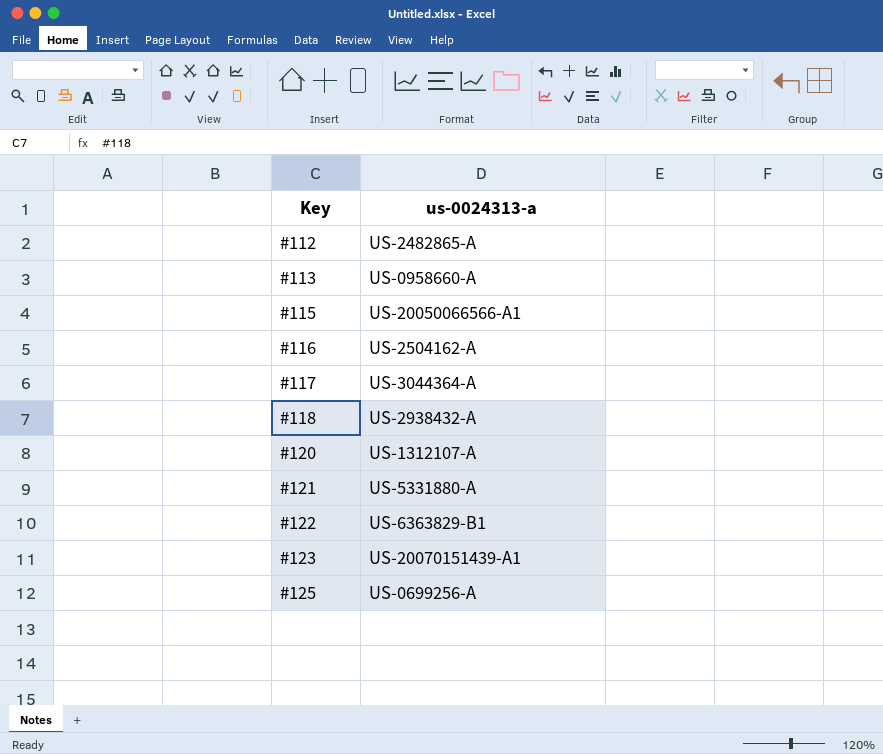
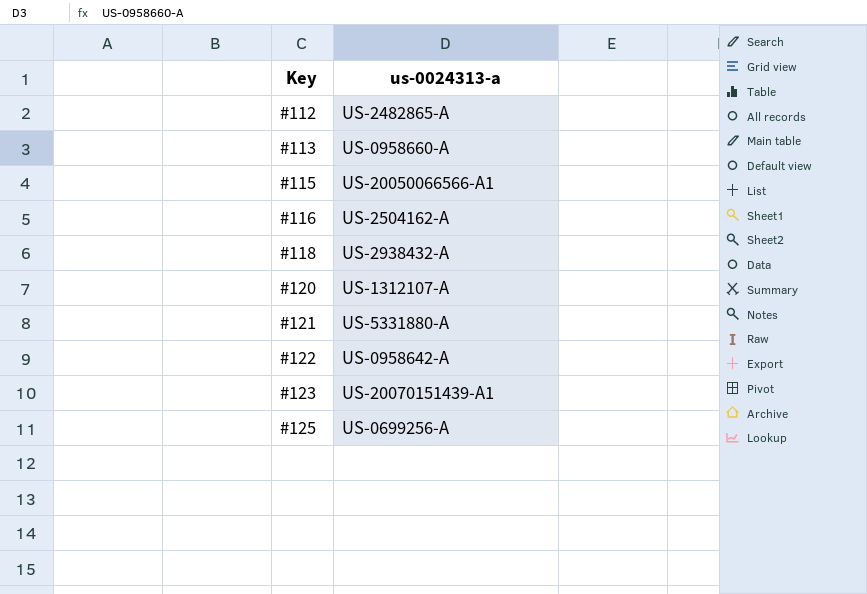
row #117: US-3044364-A -> none
#122 | us-0024313-a: US-6363829-B1 -> US-0958642-A

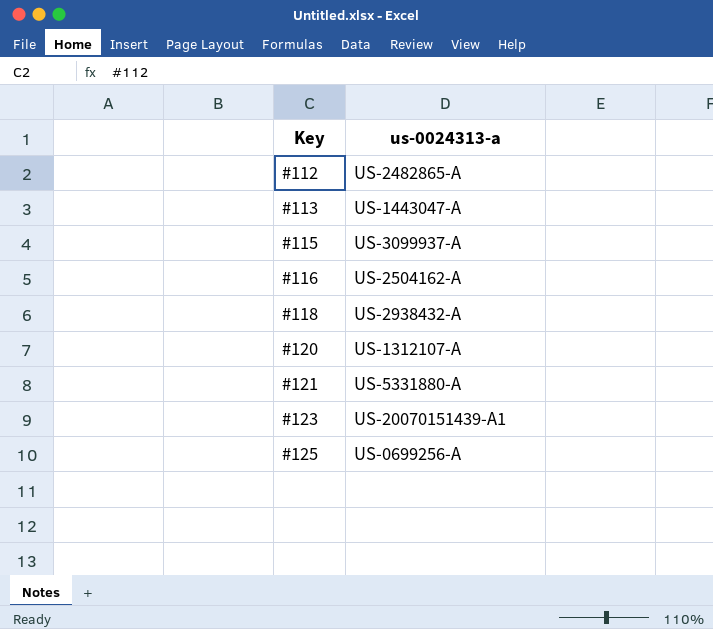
row #122: US-0958642-A -> none
#113 | us-0024313-a: US-0958660-A -> US-1443047-A
#115 | us-0024313-a: US-20050066566-A1 -> US-3099937-A

